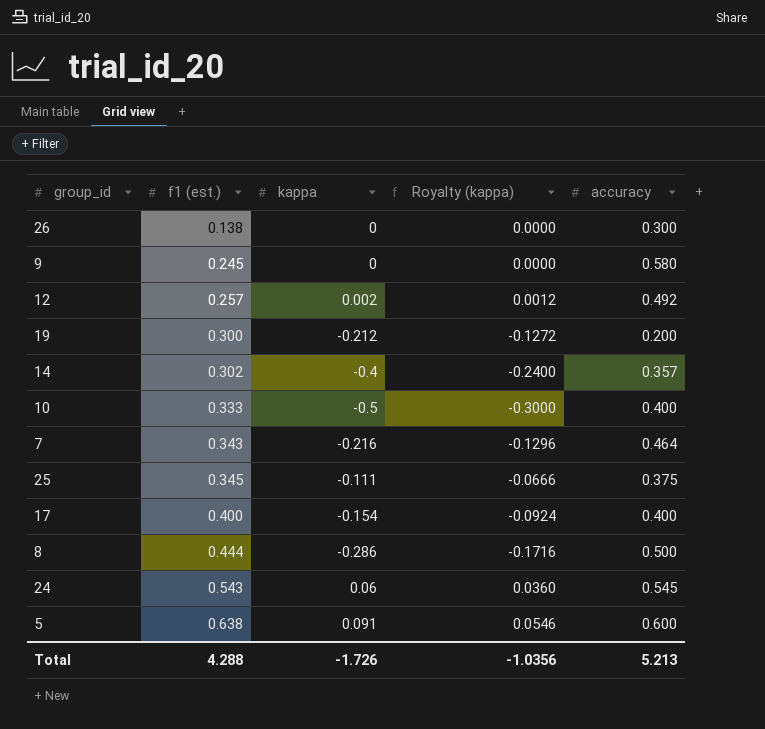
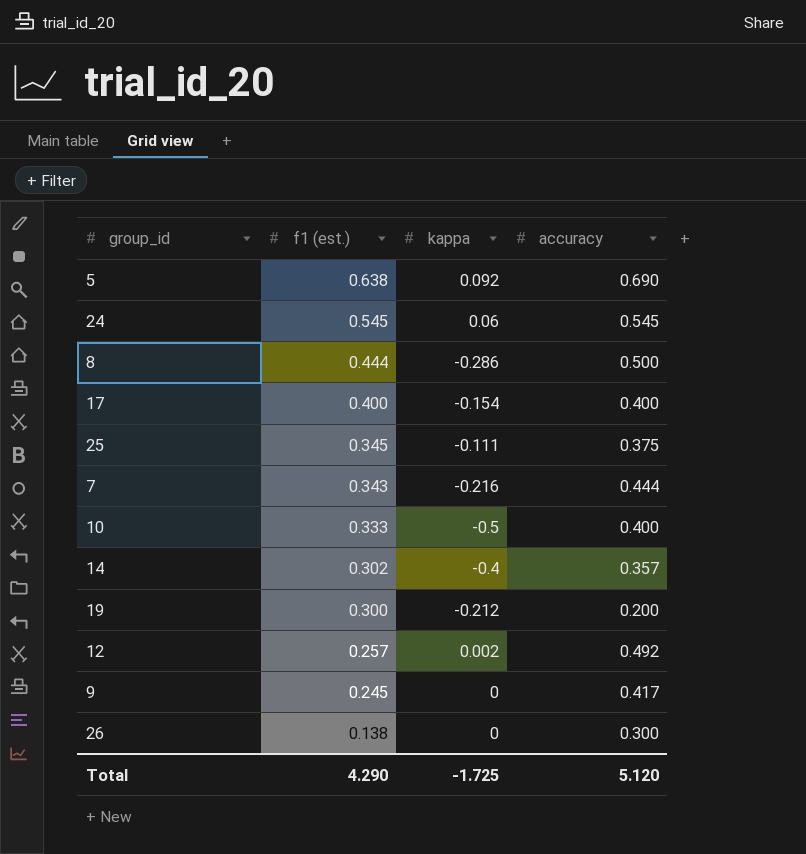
row order: f1 (est.) ascending -> f1 (est.) descending
column Royalty (kappa) | formula: [kappa] * 0.6 -> none
5 | kappa: 0.091 -> 0.092
5 | accuracy: 0.600 -> 0.690
24 | f1 (est.): 0.543 -> 0.545
7 | accuracy: 0.464 -> 0.444
9 | accuracy: 0.580 -> 0.417
Total | f1 (est.): 4.288 -> 4.290
Total | kappa: -1.726 -> -1.725
Total | accuracy: 5.213 -> 5.120

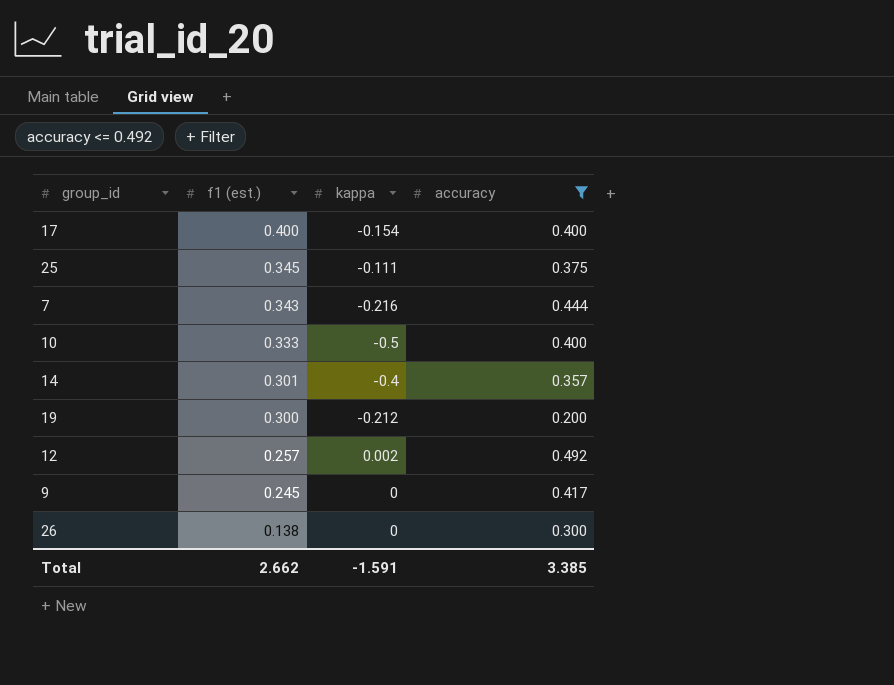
filter: none -> accuracy <= 0.492
14 | f1 (est.): 0.302 -> 0.301
Total | f1 (est.): 4.290 -> 2.662
Total | kappa: -1.725 -> -1.591
Total | accuracy: 5.120 -> 3.385

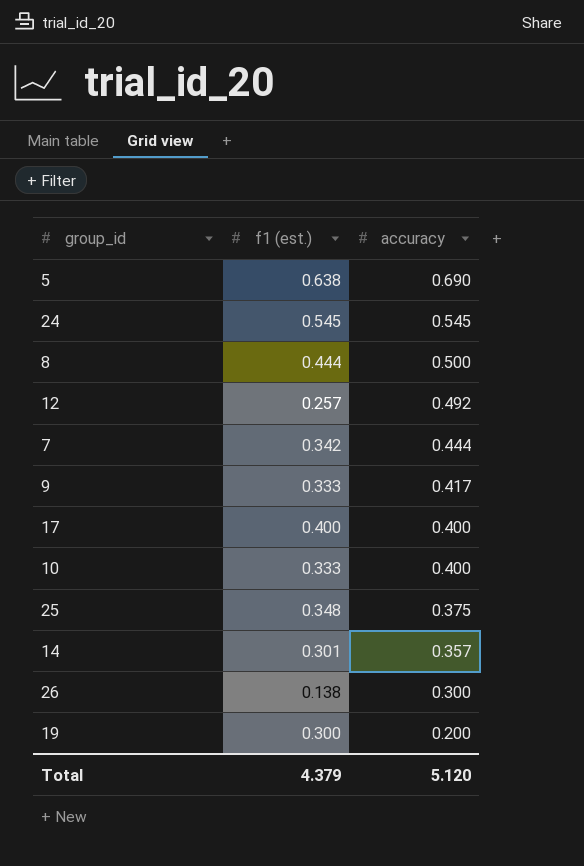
filter: accuracy <= 0.492 -> none
row order: f1 (est.) descending -> accuracy descending
column kappa | position: 3 -> none
7 | f1 (est.): 0.343 -> 0.342
9 | f1 (est.): 0.245 -> 0.333
25 | f1 (est.): 0.345 -> 0.348
Total | f1 (est.): 2.662 -> 4.379
Total | accuracy: 3.385 -> 5.120

